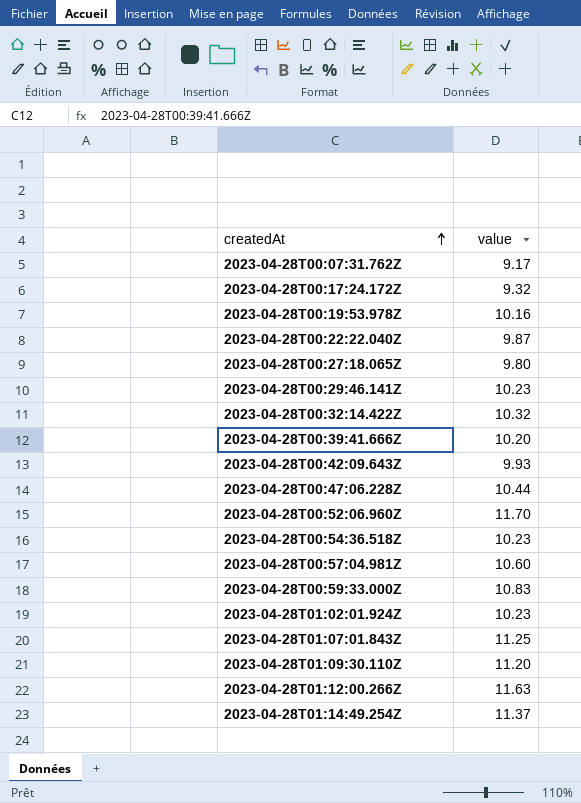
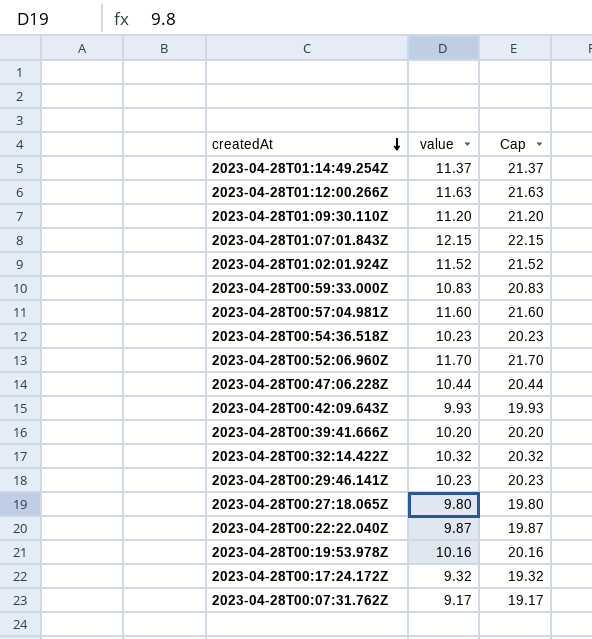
row order: createdAt ascending -> createdAt descending
column Cap | formula: none -> [value] + 10
2023-04-28T01:07:01.843Z | value: 11.25 -> 12.15
2023-04-28T01:02:01.924Z | value: 10.23 -> 11.52
2023-04-28T00:57:04.981Z | value: 10.60 -> 11.60

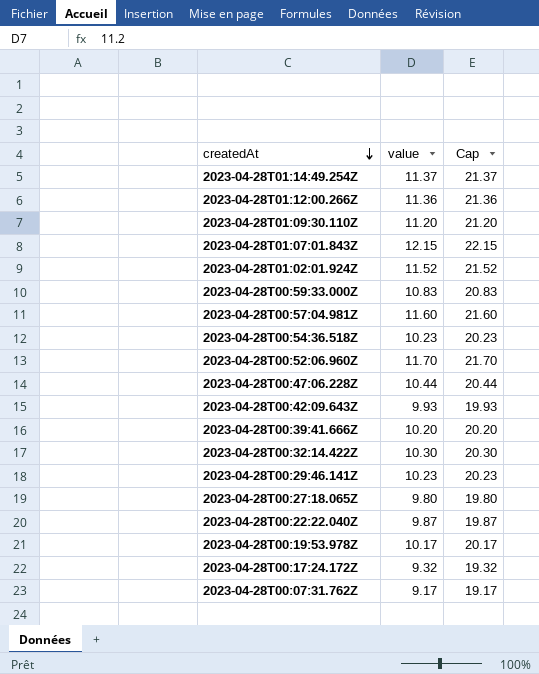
2023-04-28T01:12:00.266Z | value: 11.63 -> 11.36
2023-04-28T01:12:00.266Z | Cap: 21.63 -> 21.36
2023-04-28T00:32:14.422Z | value: 10.32 -> 10.30
2023-04-28T00:32:14.422Z | Cap: 20.32 -> 20.30
2023-04-28T00:19:53.978Z | value: 10.16 -> 10.17
2023-04-28T00:19:53.978Z | Cap: 20.16 -> 20.17

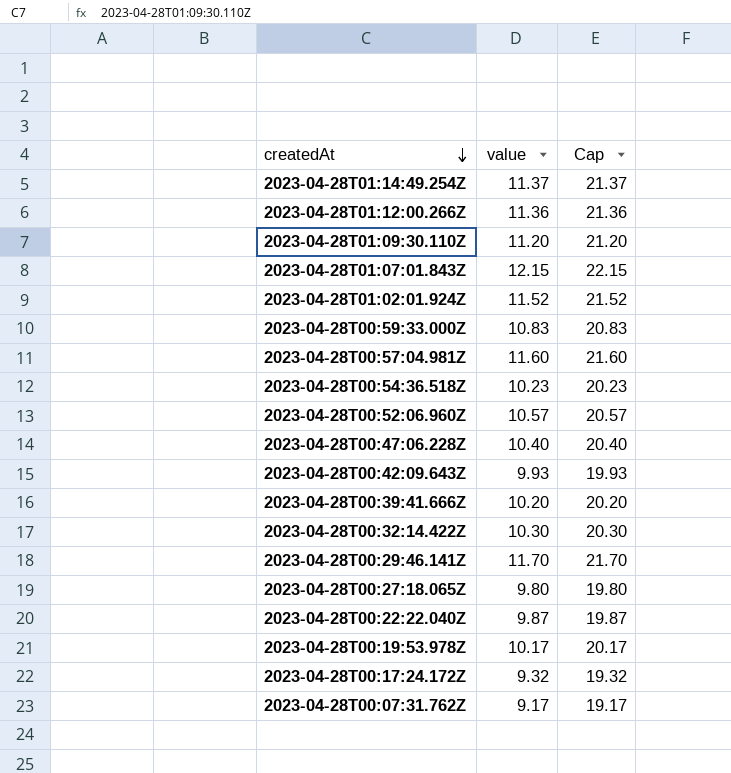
2023-04-28T00:52:06.960Z | value: 11.70 -> 10.57
2023-04-28T00:52:06.960Z | Cap: 21.70 -> 20.57
2023-04-28T00:47:06.228Z | value: 10.44 -> 10.40
2023-04-28T00:47:06.228Z | Cap: 20.44 -> 20.40
2023-04-28T00:29:46.141Z | value: 10.23 -> 11.70
2023-04-28T00:29:46.141Z | Cap: 20.23 -> 21.70

